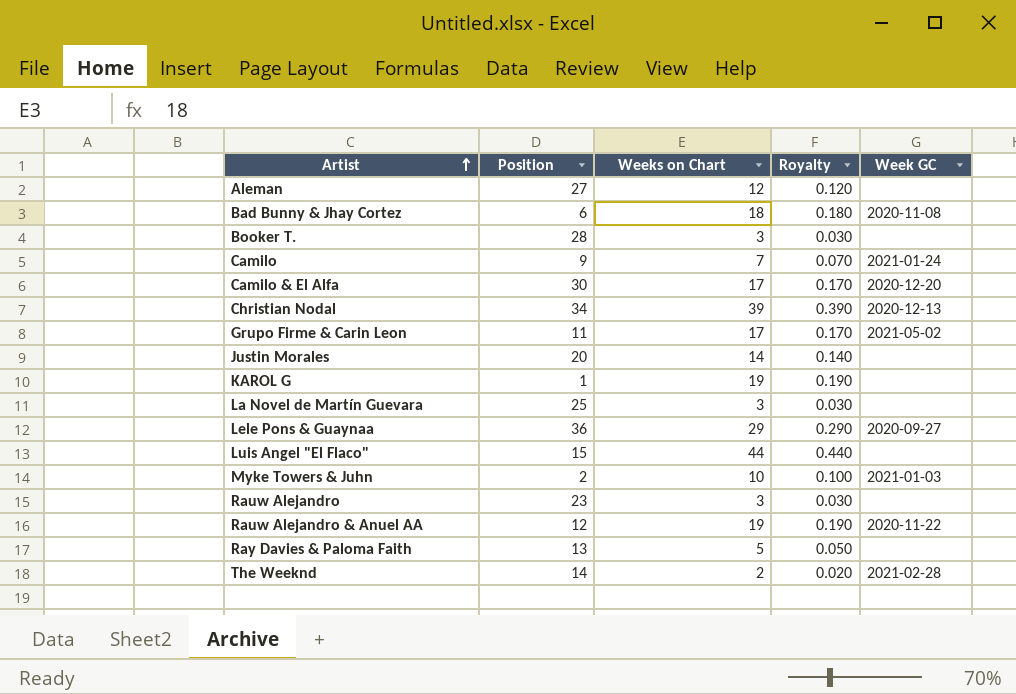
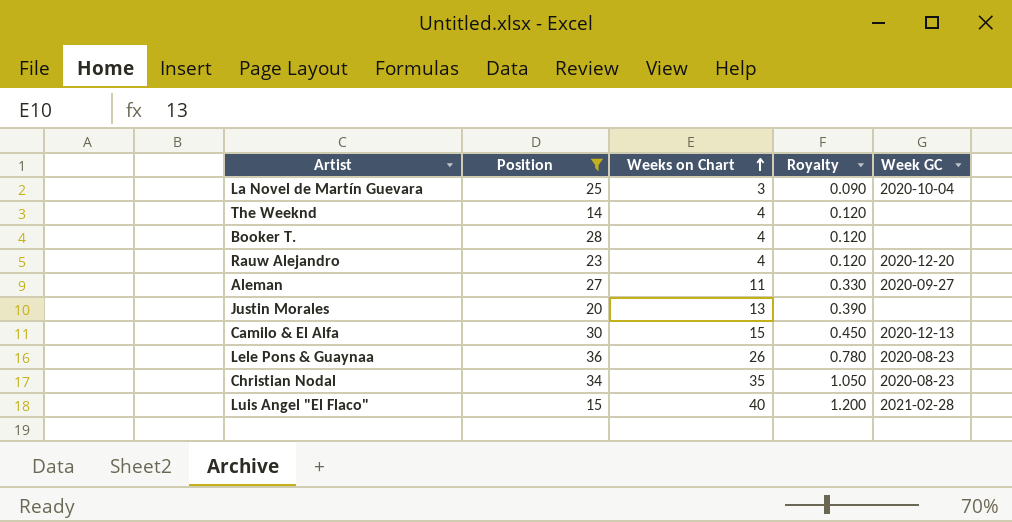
filter: none -> Position >= 14
row order: Artist ascending -> Weeks on Chart ascending
column Royalty | formula: [Weeks on Chart] * 0.01 -> [Weeks on Chart] * 0.03
La Novel de Martín Guevara | Week GC: none -> 2020-10-04
The Weeknd | Weeks on Chart: 2 -> 4
The Weeknd | Week GC: 2021-02-28 -> none
Booker T. | Weeks on Chart: 3 -> 4
Rauw Alejandro | Weeks on Chart: 3 -> 4
Rauw Alejandro | Week GC: none -> 2020-12-20
Aleman | Weeks on Chart: 12 -> 11
Aleman | Week GC: none -> 2020-09-27
Justin Morales | Weeks on Chart: 14 -> 13
Camilo & El Alfa | Weeks on Chart: 17 -> 15
Camilo & El Alfa | Week GC: 2020-12-20 -> 2020-12-13
Lele Pons & Guaynaa | Weeks on Chart: 29 -> 26
Lele Pons & Guaynaa | Week GC: 2020-09-27 -> 2020-08-23
Christian Nodal | Weeks on Chart: 39 -> 35
Christian Nodal | Week GC: 2020-12-13 -> 2020-08-23
Luis Angel "El Flaco" | Weeks on Chart: 44 -> 40
Luis Angel "El Flaco" | Week GC: none -> 2021-02-28

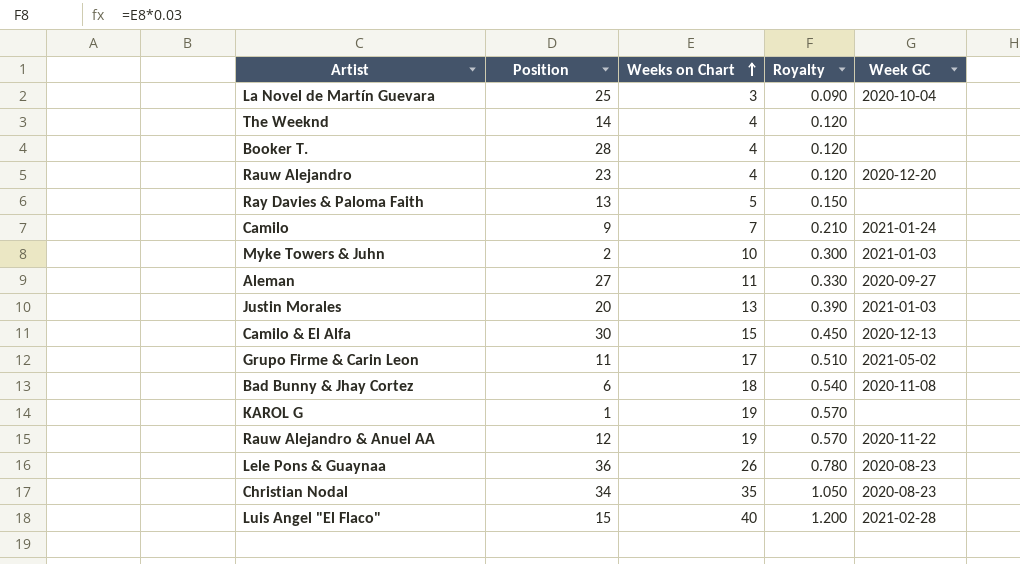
filter: Position >= 14 -> none
Justin Morales | Week GC: none -> 2021-01-03

